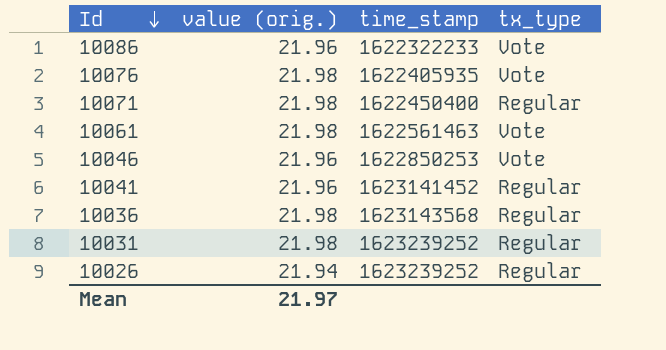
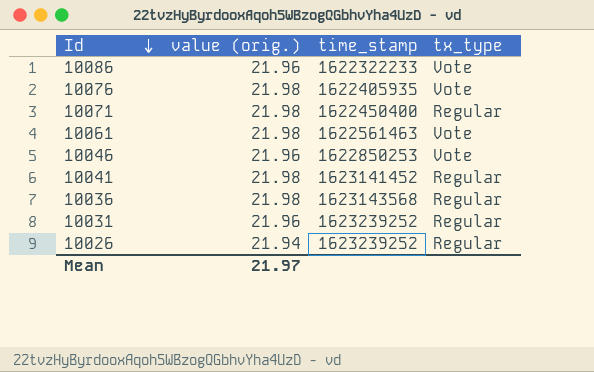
10041 | value (orig.): 21.96 -> 21.98
10031 | value (orig.): 21.98 -> 21.96

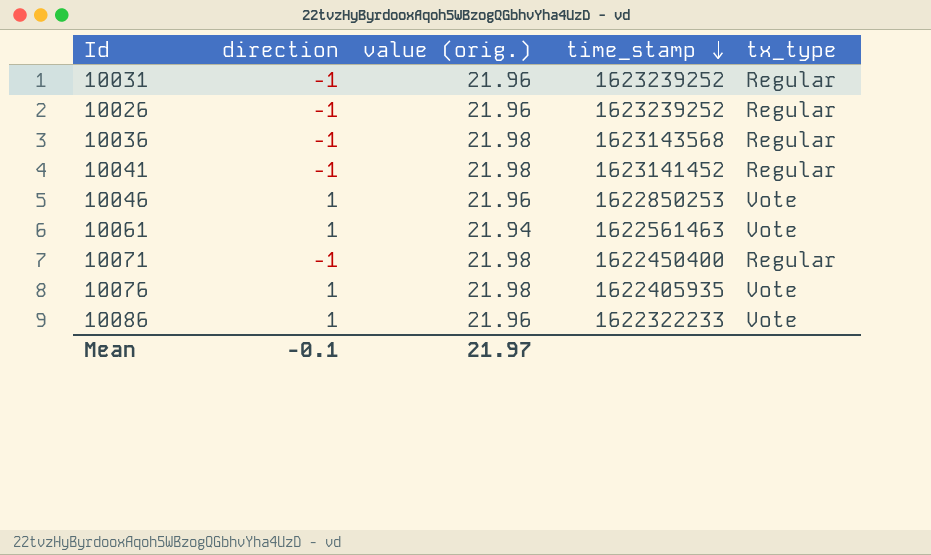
row order: Id descending -> time_stamp descending
column direction | position: none -> 2
10026 | value (orig.): 21.94 -> 21.96
10061 | value (orig.): 21.98 -> 21.94

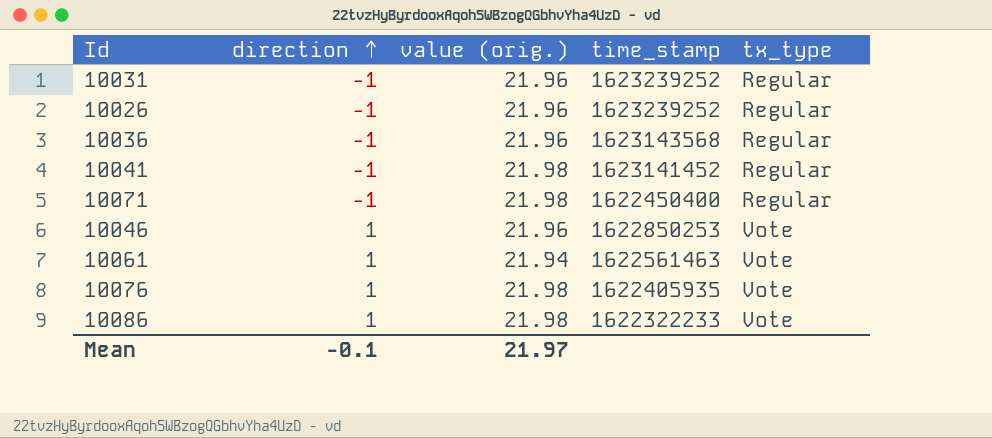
row order: time_stamp descending -> direction ascending
10036 | value (orig.): 21.98 -> 21.96
10086 | value (orig.): 21.96 -> 21.98

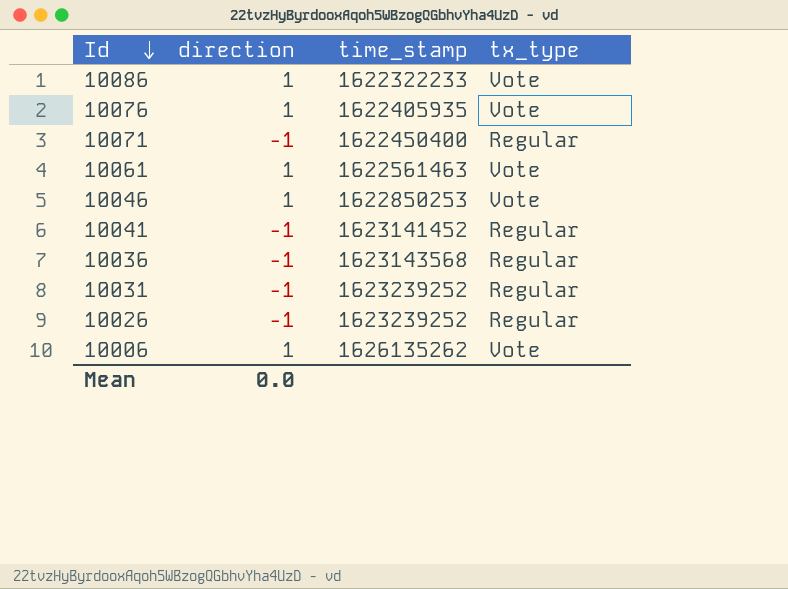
row order: direction ascending -> Id descending
column value (orig.) | position: 3 -> none
row 10006: none -> 1 | 1626135262 | Vote
Mean | direction: -0.1 -> 0.0

